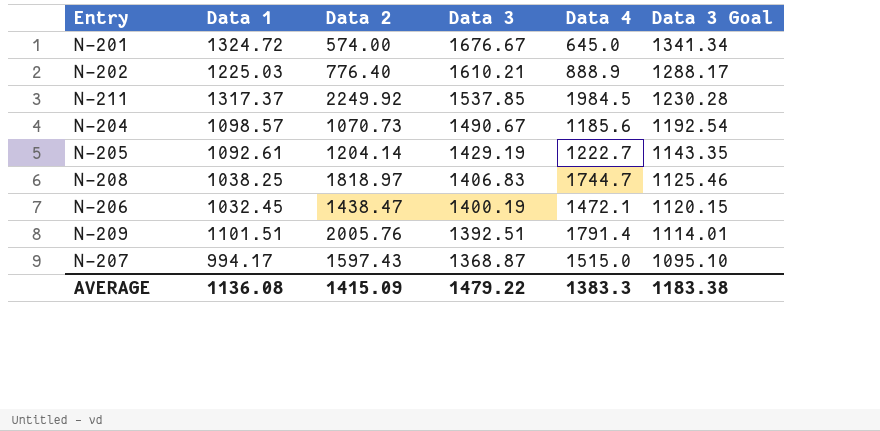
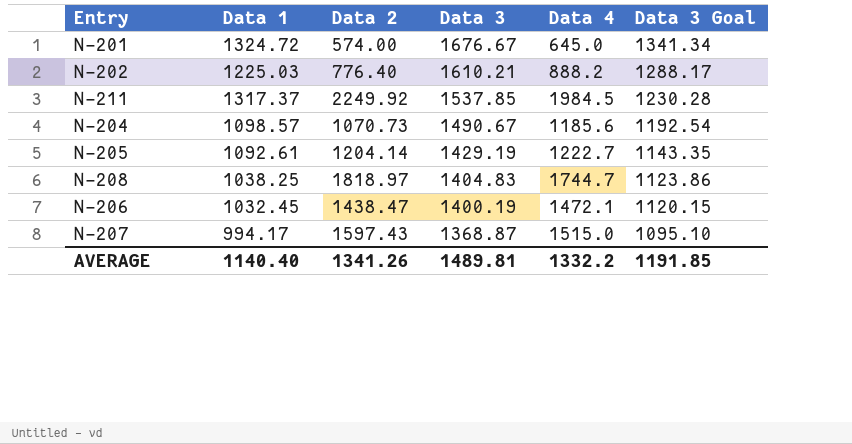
row N-209: 1101.51 | 2005.76 | 1392.51 | 1791.4 | 1114.01 -> none
N-202 | Data 4: 888.9 -> 888.2
N-208 | Data 3: 1406.83 -> 1404.83
N-208 | Data 3 Goal: 1125.46 -> 1123.86
AVERAGE | Data 1: 1136.08 -> 1140.40
AVERAGE | Data 2: 1415.09 -> 1341.26
AVERAGE | Data 3: 1479.22 -> 1489.81
AVERAGE | Data 4: 1383.3 -> 1332.2
AVERAGE | Data 3 Goal: 1183.38 -> 1191.85

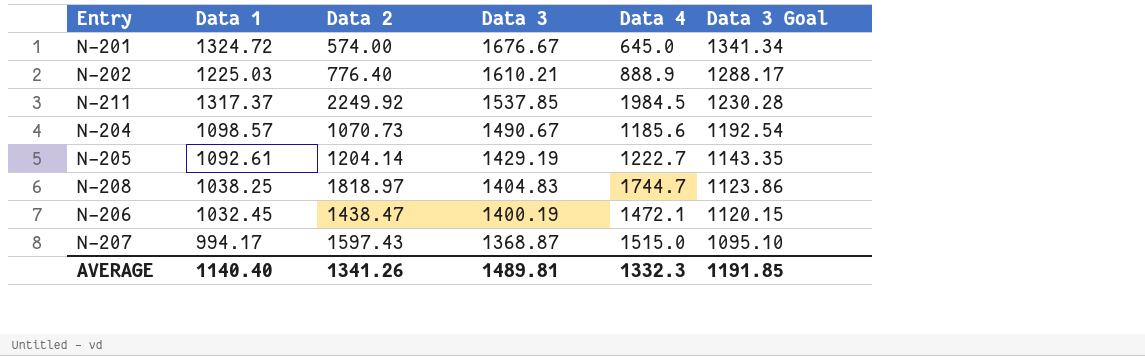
N-202 | Data 4: 888.2 -> 888.9
AVERAGE | Data 4: 1332.2 -> 1332.3

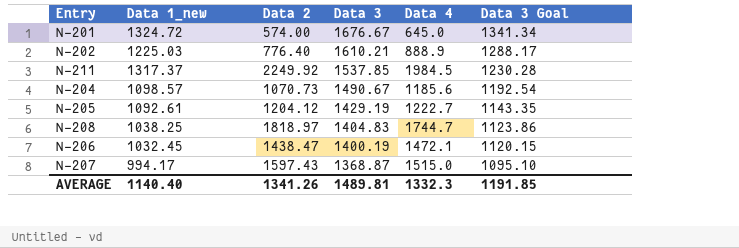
column name: Data 1 -> Data 1_new
N-205 | Data 2: 1204.14 -> 1204.12

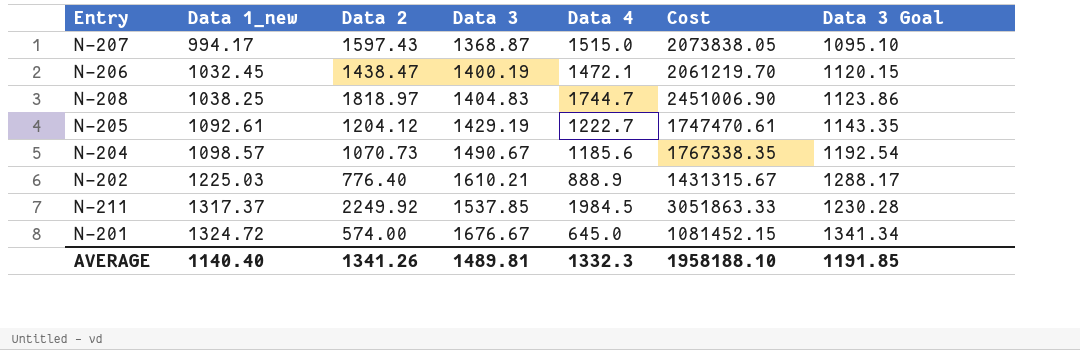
row order: Data 3 descending -> Data 1_new ascending
column Cost | formula: none -> [Data 3] * [Data 4]

